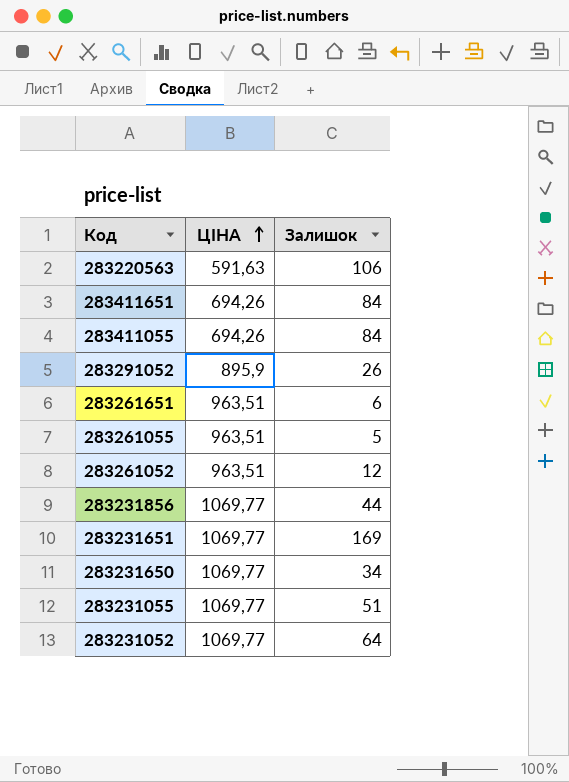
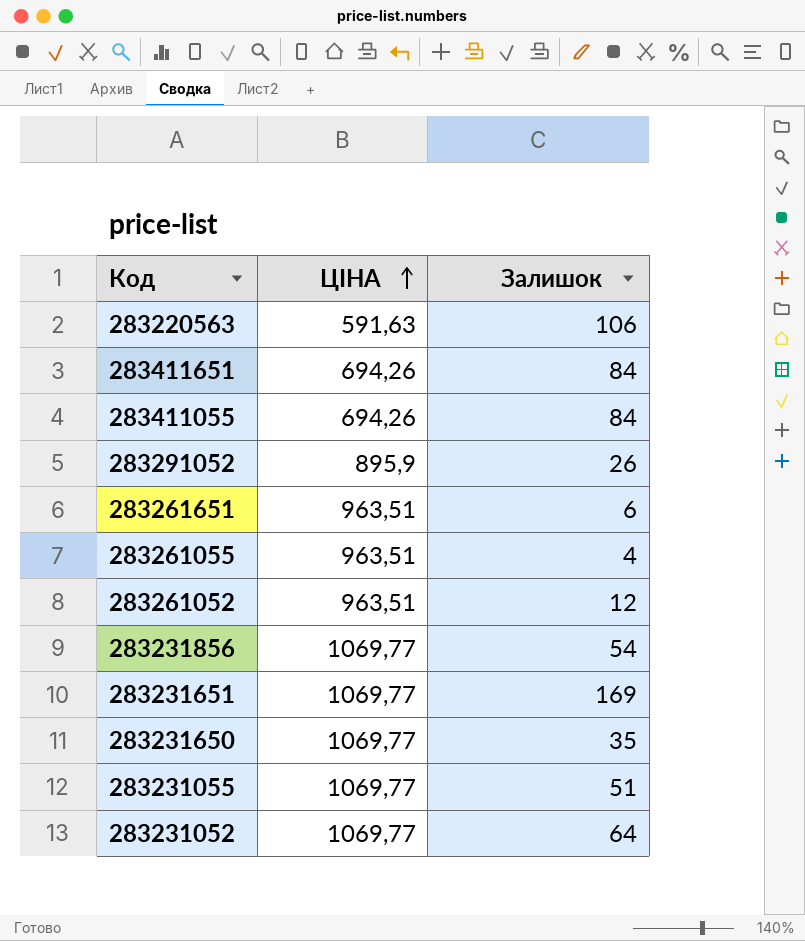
283261055 | Залишок: 5 -> 4
283231856 | Залишок: 44 -> 54
283231650 | Залишок: 34 -> 35

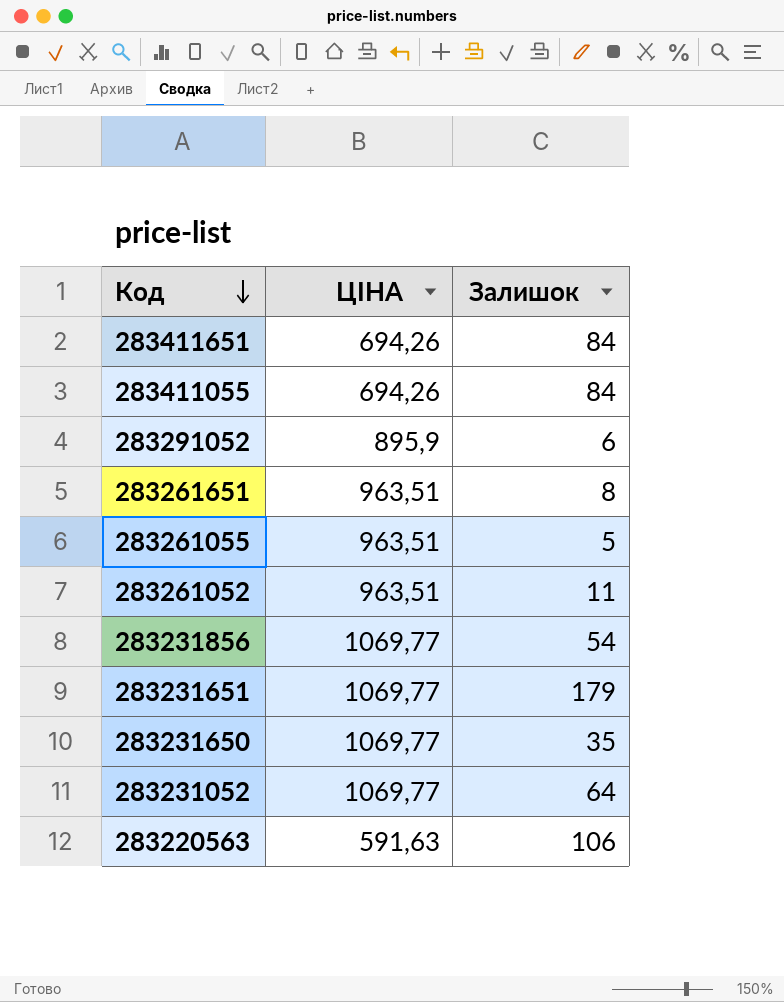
row order: ЦІНА ascending -> Код descending
row 283231055: 1069,77 | 51 -> none
283291052 | Залишок: 26 -> 6
283261651 | Залишок: 6 -> 8
283261055 | Залишок: 4 -> 5
283261052 | Залишок: 12 -> 11
283231651 | Залишок: 169 -> 179

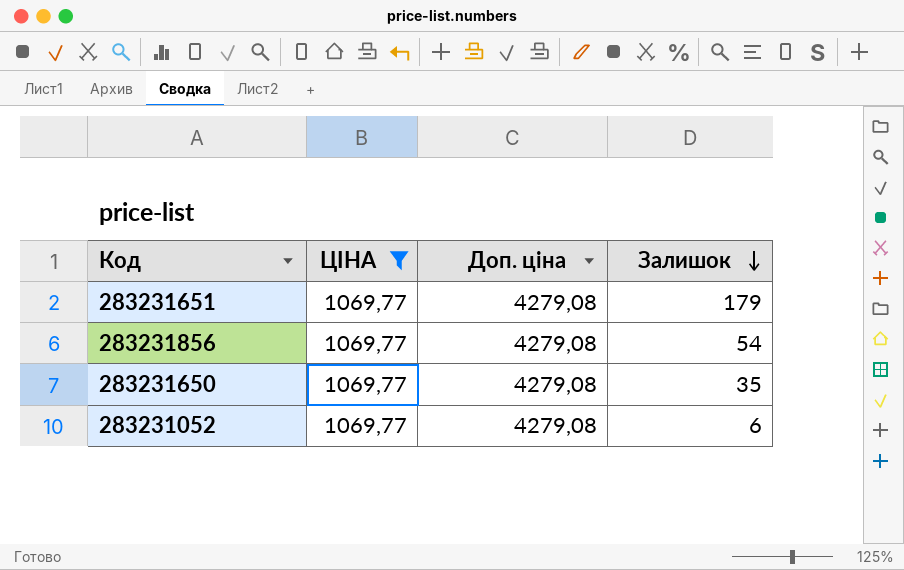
filter: none -> ЦІНА = 1069,77
row order: Код descending -> Залишок descending
column Доп. ціна | position: none -> 3
283231052 | Залишок: 64 -> 6

